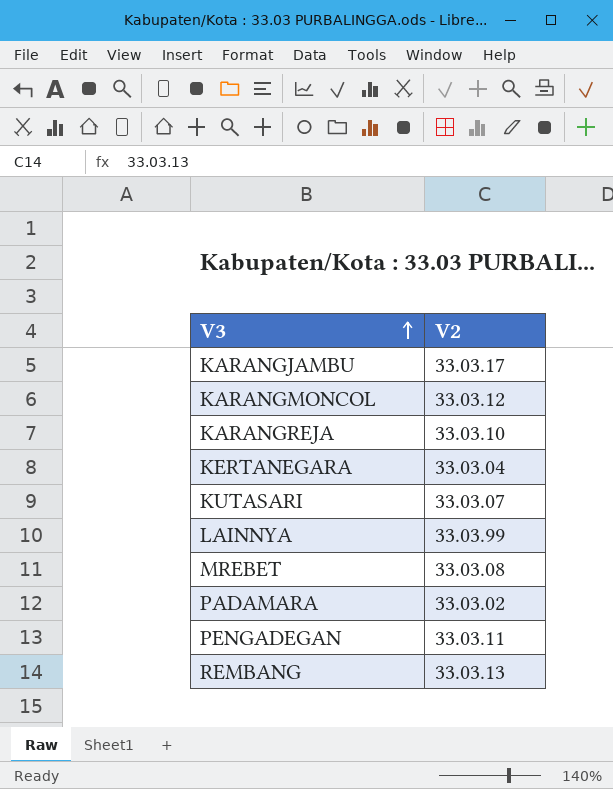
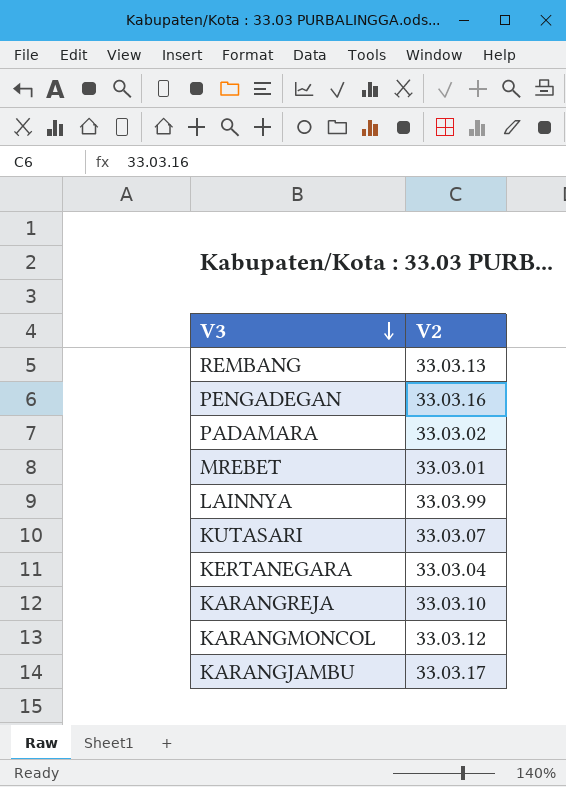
row order: V3 ascending -> V3 descending
PENGADEGAN | V2: 33.03.11 -> 33.03.16
MREBET | V2: 33.03.08 -> 33.03.01

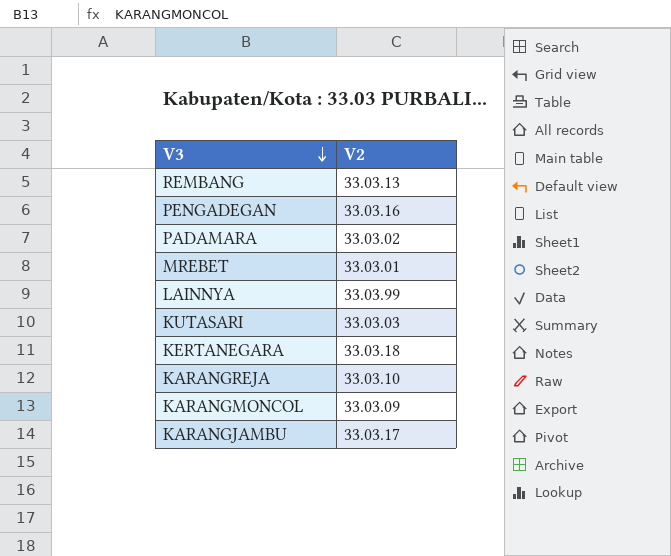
KUTASARI | V2: 33.03.07 -> 33.03.03
KERTANEGARA | V2: 33.03.04 -> 33.03.18
KARANGMONCOL | V2: 33.03.12 -> 33.03.09

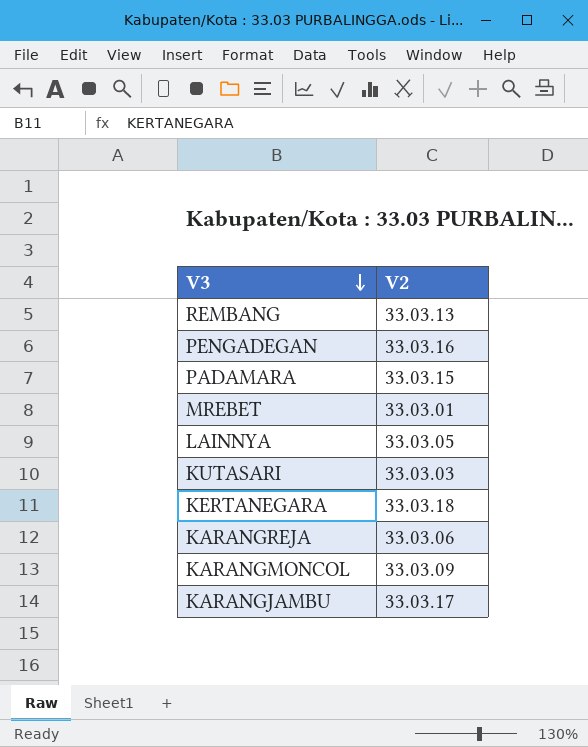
PADAMARA | V2: 33.03.02 -> 33.03.15
LAINNYA | V2: 33.03.99 -> 33.03.05
KARANGREJA | V2: 33.03.10 -> 33.03.06

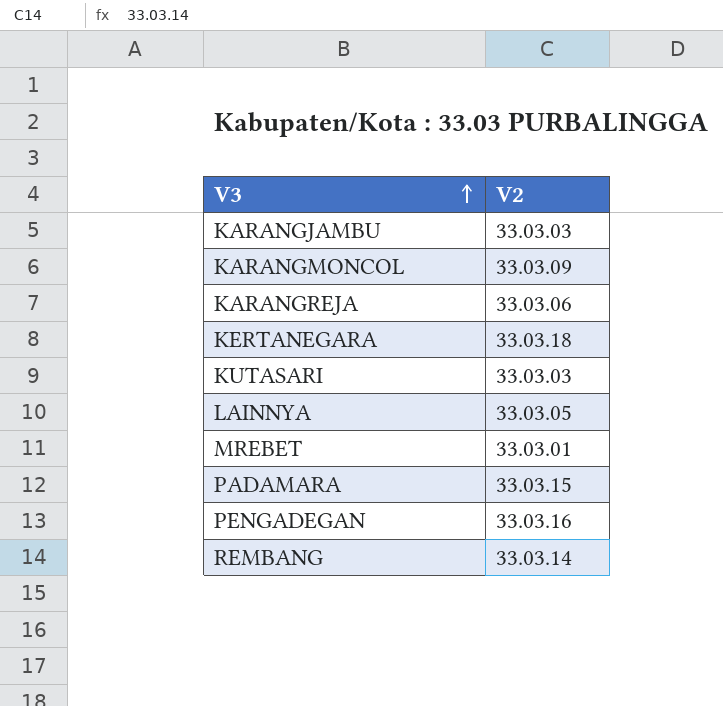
row order: V3 descending -> V3 ascending
KARANGJAMBU | V2: 33.03.17 -> 33.03.03
REMBANG | V2: 33.03.13 -> 33.03.14

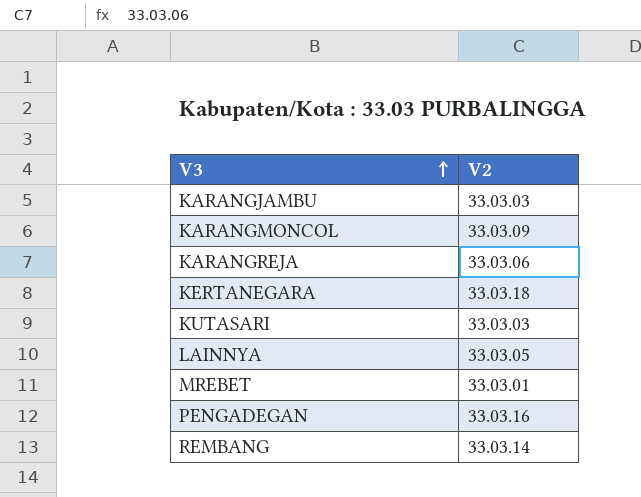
row PADAMARA: 33.03.15 -> none

